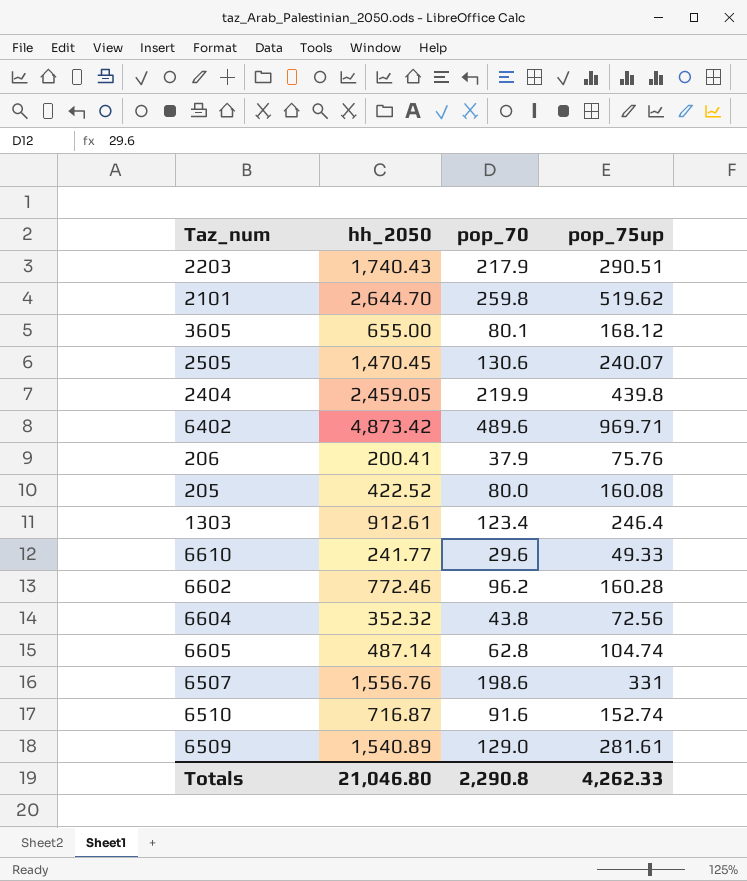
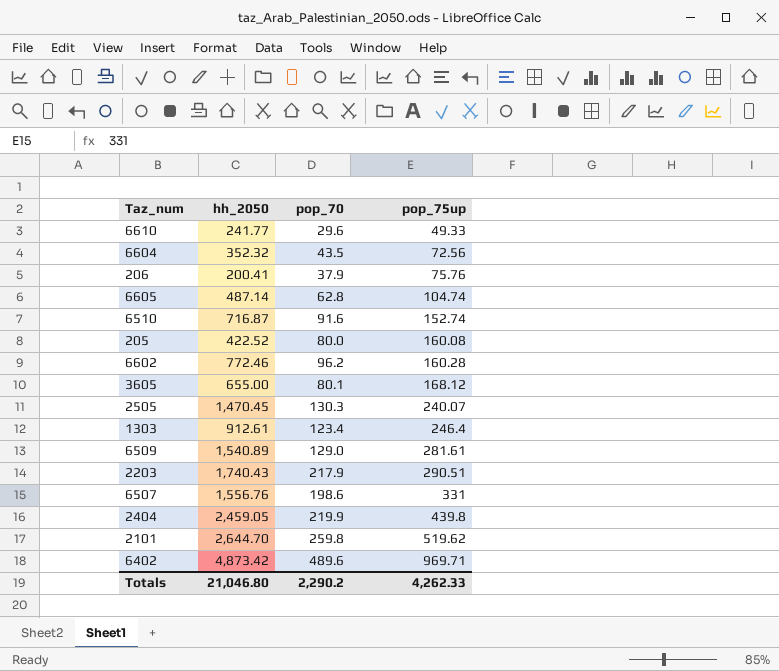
row order: none -> pop_75up ascending
6604 | pop_70: 43.8 -> 43.5
2505 | pop_70: 130.6 -> 130.3
Totals | pop_70: 2,290.8 -> 2,290.2

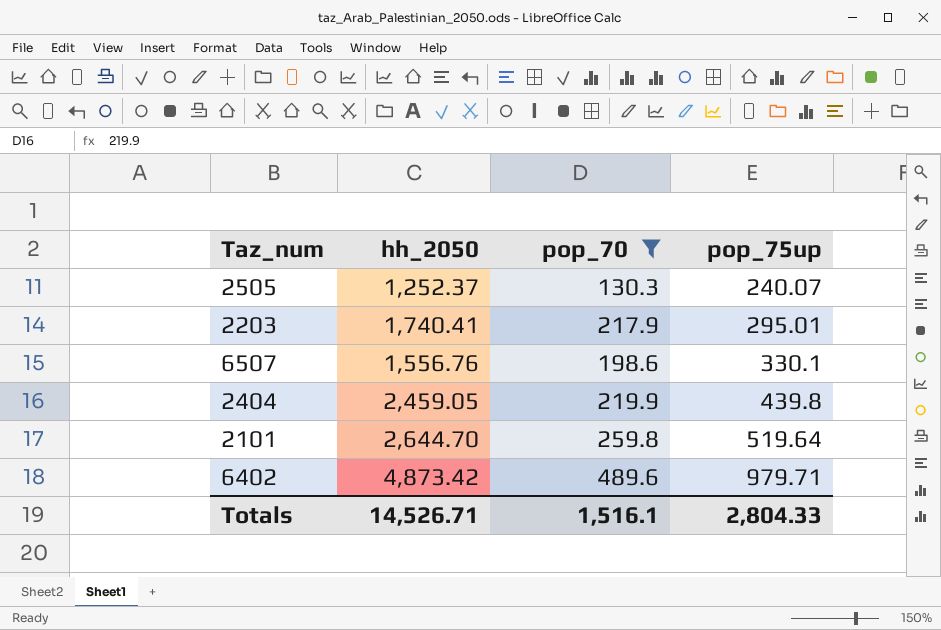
filter: none -> pop_70 >= 130.3
2505 | hh_2050: 1,470.45 -> 1,252.37
2203 | hh_2050: 1,740.43 -> 1,740.41
2203 | pop_75up: 290.51 -> 295.01
6507 | pop_75up: 331 -> 330.1
2101 | pop_75up: 519.62 -> 519.64
6402 | pop_75up: 969.71 -> 979.71
Totals | hh_2050: 21,046.80 -> 14,526.71
Totals | pop_70: 2,290.2 -> 1,516.1
Totals | pop_75up: 4,262.33 -> 2,804.33

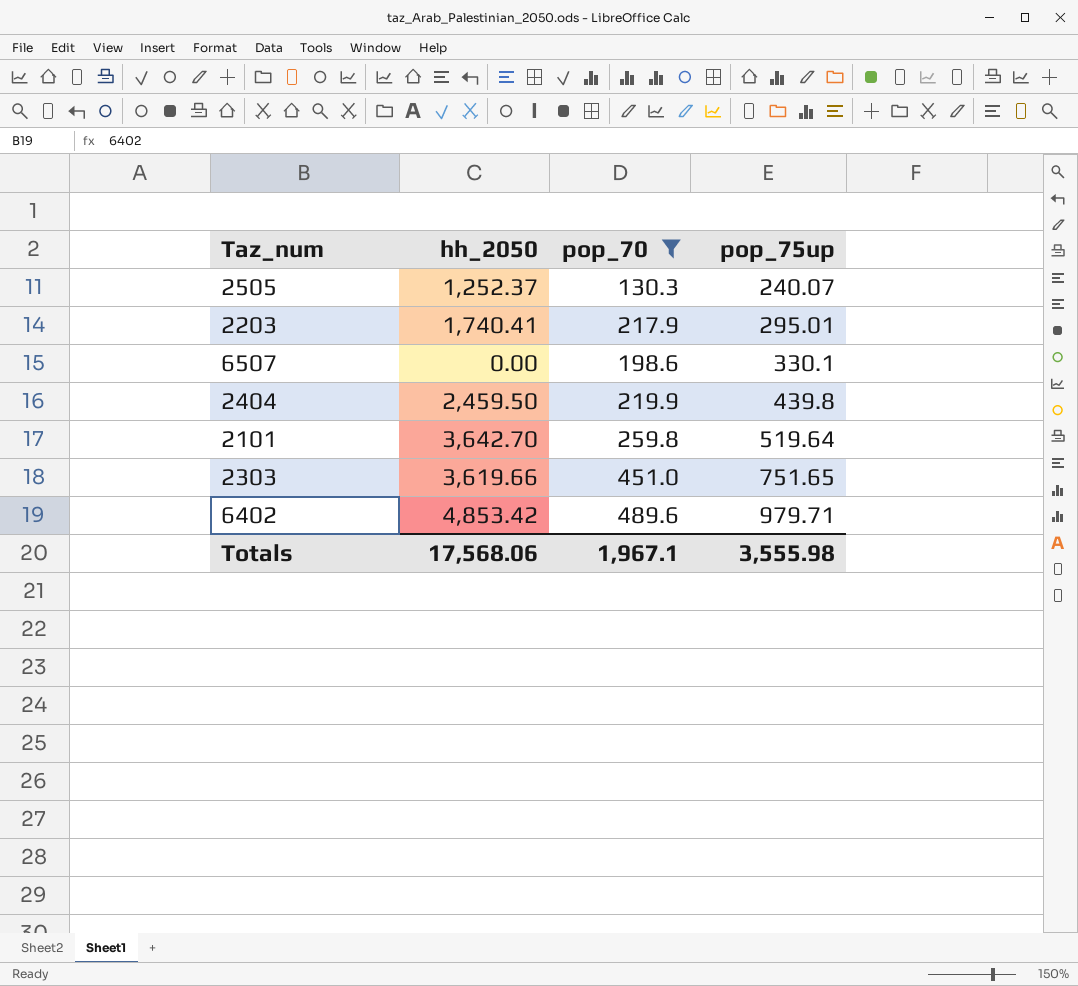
6507 | hh_2050: 1,556.76 -> 0.00
2404 | hh_2050: 2,459.05 -> 2,459.50
2101 | hh_2050: 2,644.70 -> 3,642.70
row 2303: none -> 3,619.66 | 451.0 | 751.65
6402 | hh_2050: 4,873.42 -> 4,853.42
Totals | hh_2050: 14,526.71 -> 17,568.06
Totals | pop_70: 1,516.1 -> 1,967.1
Totals | pop_75up: 2,804.33 -> 3,555.98

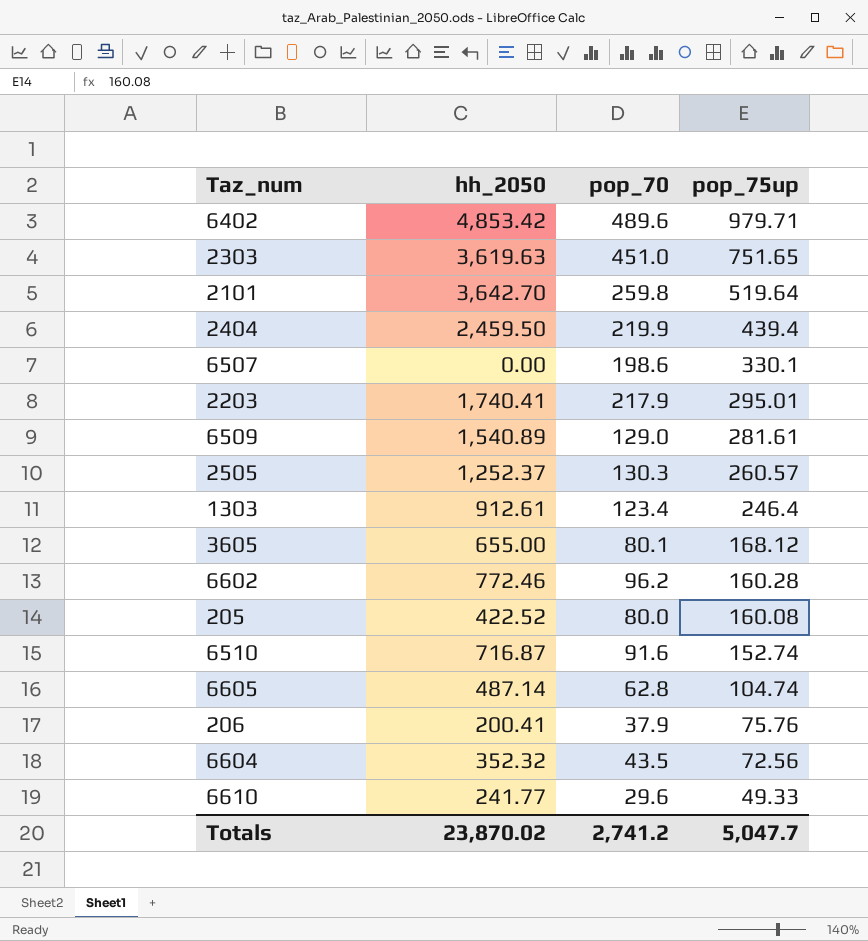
filter: pop_70 >= 130.3 -> none
row order: pop_75up ascending -> pop_75up descending
2303 | hh_2050: 3,619.66 -> 3,619.63
2404 | pop_75up: 439.8 -> 439.4
2505 | pop_75up: 240.07 -> 260.57
Totals | hh_2050: 17,568.06 -> 23,870.02
Totals | pop_70: 1,967.1 -> 2,741.2
Totals | pop_75up: 3,555.98 -> 5,047.7

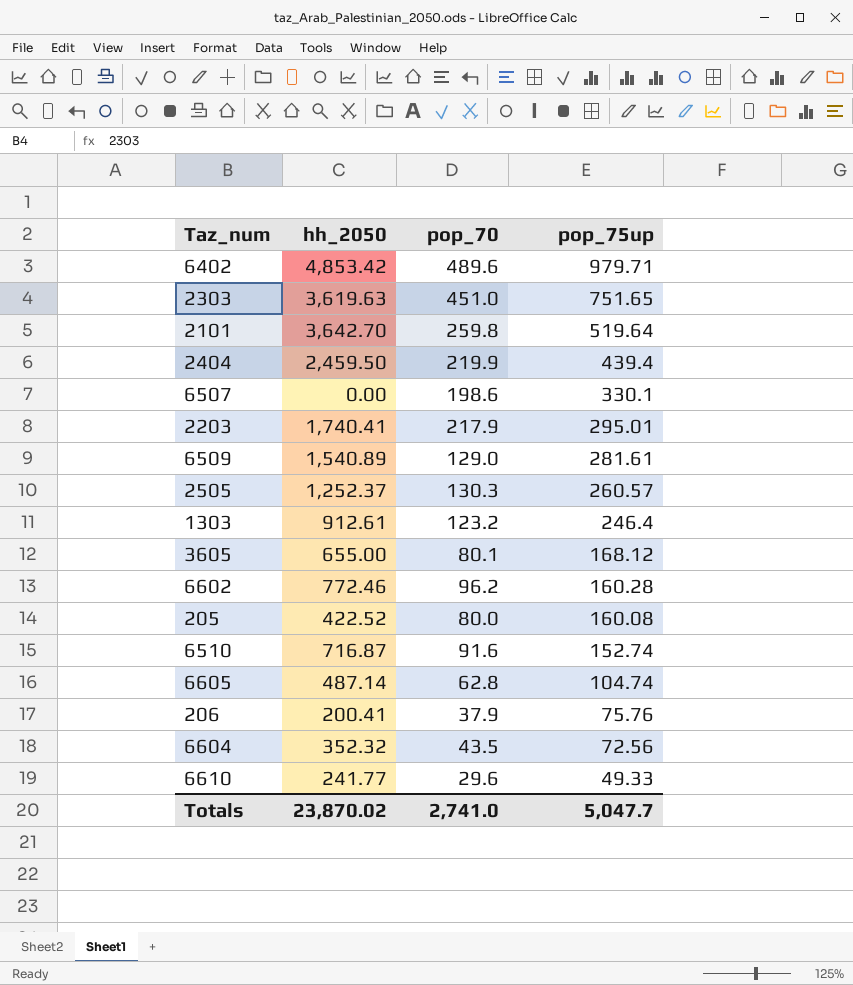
1303 | pop_70: 123.4 -> 123.2
Totals | pop_70: 2,741.2 -> 2,741.0

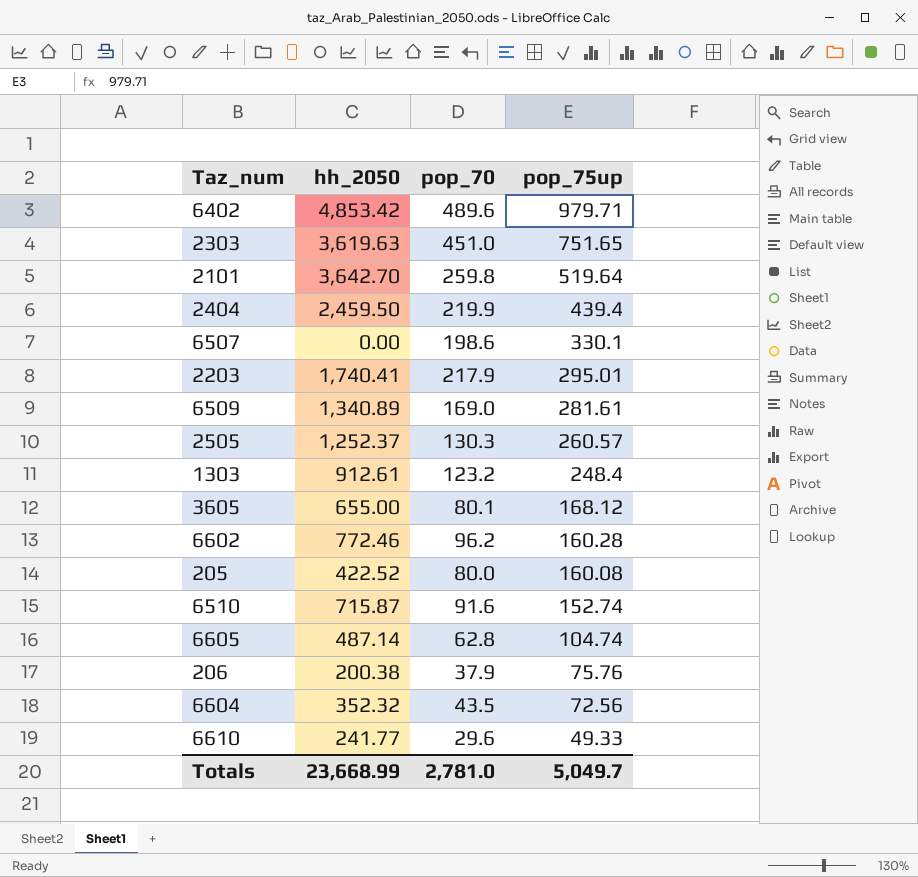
6509 | hh_2050: 1,540.89 -> 1,340.89
6509 | pop_70: 129.0 -> 169.0
1303 | pop_75up: 246.4 -> 248.4
6510 | hh_2050: 716.87 -> 715.87
206 | hh_2050: 200.41 -> 200.38
Totals | hh_2050: 23,870.02 -> 23,668.99
Totals | pop_70: 2,741.0 -> 2,781.0
Totals | pop_75up: 5,047.7 -> 5,049.7

